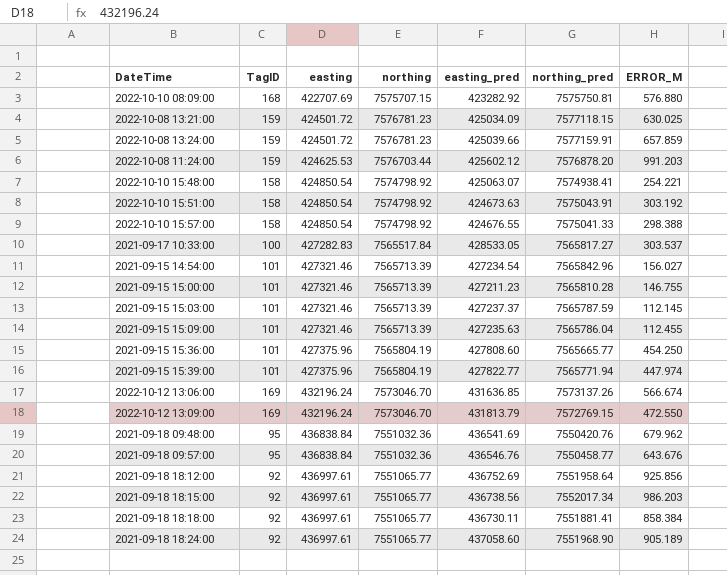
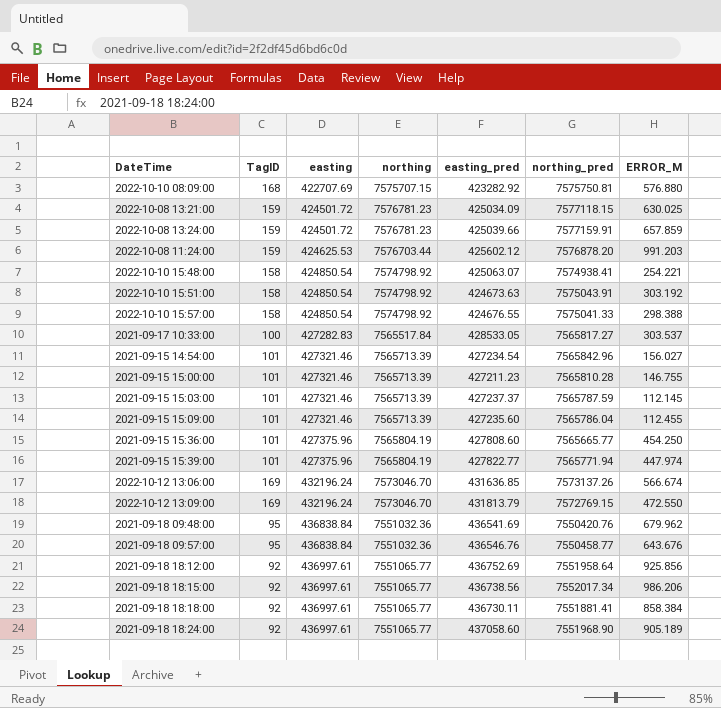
2021-09-15 15:09:00 | easting_pred: 427235.63 -> 427235.60
2021-09-18 18:15:00 | ERROR_M: 986.203 -> 986.206

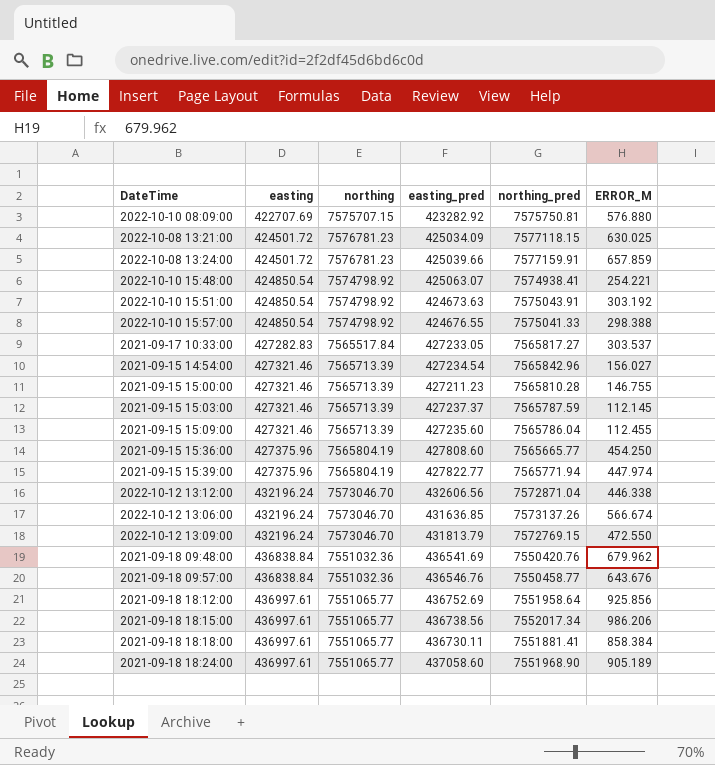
column TagID | position: 2 -> none
row 2022-10-08 11:24:00: 159 | 424625.53 | 7576703.44 | 425602.12 | 7576878.20 | 991.203 -> none
2021-09-17 10:33:00 | easting_pred: 428533.05 -> 427233.05
row 2022-10-12 13:12:00: none -> 432196.24 | 7573046.70 | 432606.56 | 7572871.04 | 446.338

